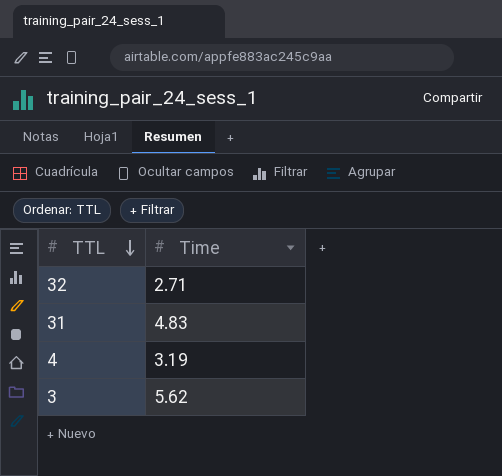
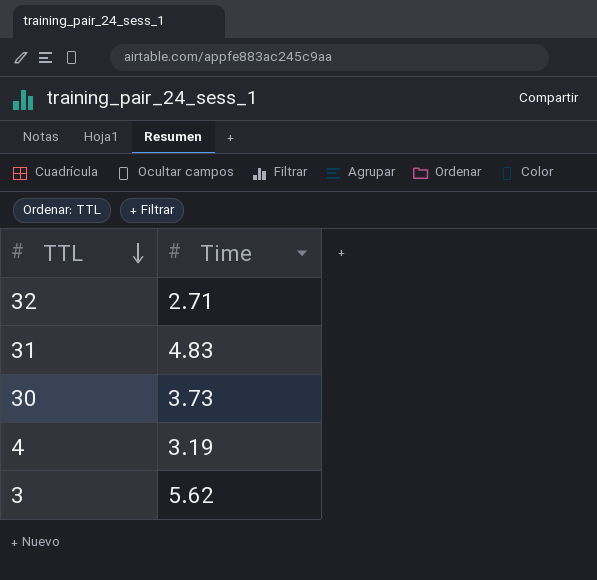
row 30: none -> 3.73

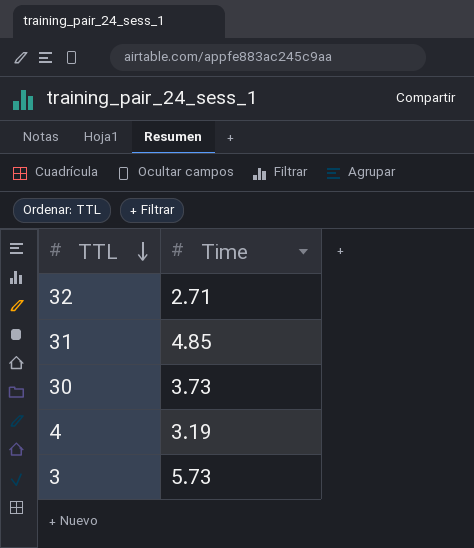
31 | Time: 4.83 -> 4.85
3 | Time: 5.62 -> 5.73

